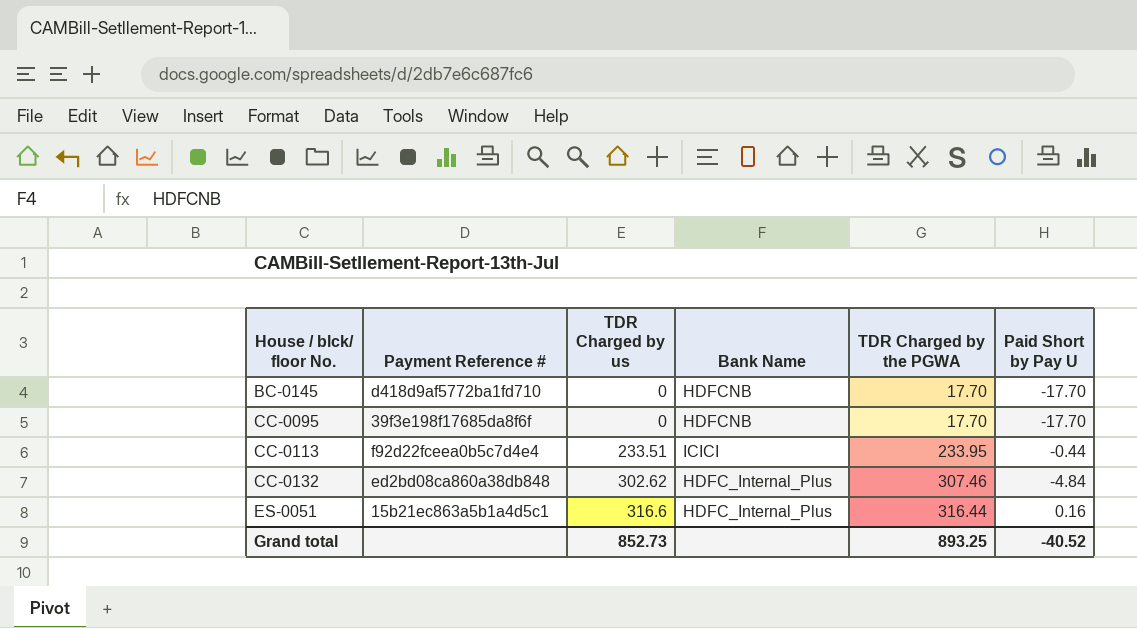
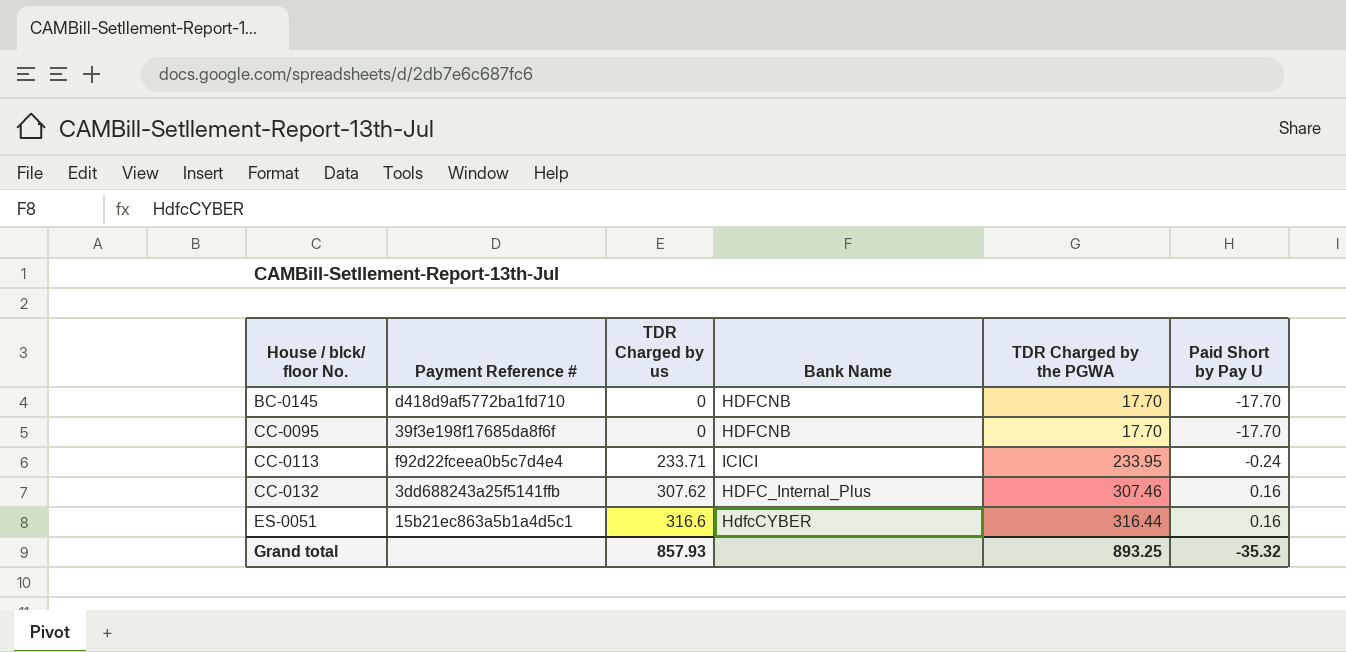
CC-0113 | TDR Charged by us: 233.51 -> 233.71
CC-0113 | Paid Short by Pay U: -0.44 -> -0.24
CC-0132 | Payment Reference #: ed2bd08ca860a38db848 -> 3dd688243a25f5141ffb
CC-0132 | TDR Charged by us: 302.62 -> 307.62
CC-0132 | Paid Short by Pay U: -4.84 -> 0.16
ES-0051 | Bank Name: HDFC_Internal_Plus -> HdfcCYBER
Grand total | TDR Charged by us: 852.73 -> 857.93
Grand total | Paid Short by Pay U: -40.52 -> -35.32

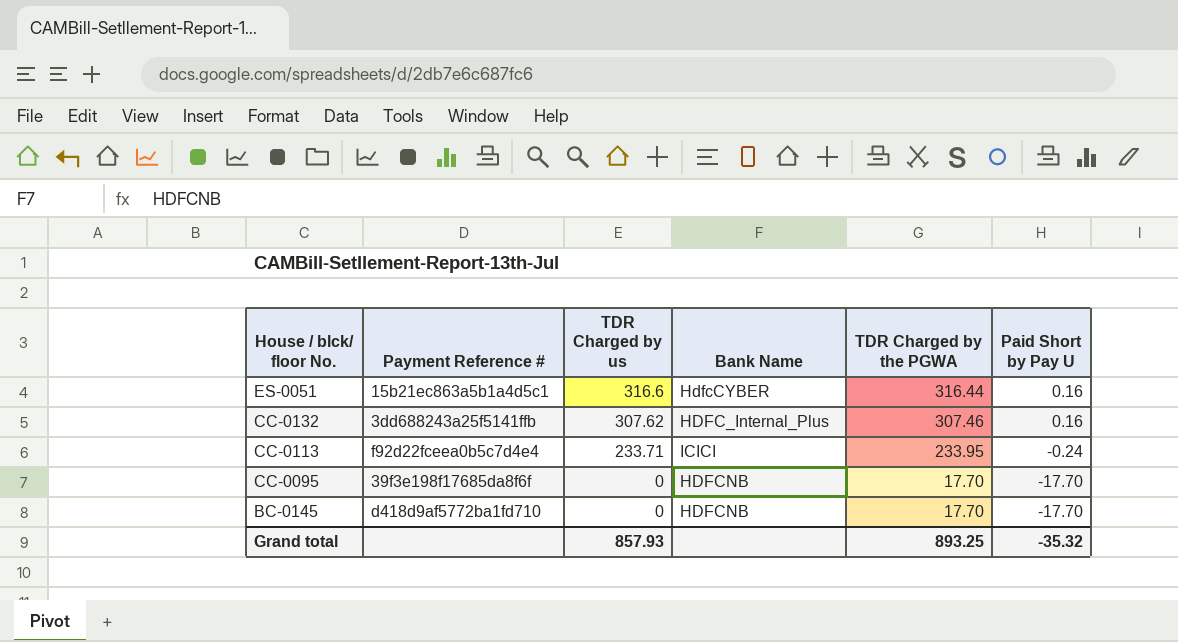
row order: House / blck/ floor No. ascending -> House / blck/ floor No. descending

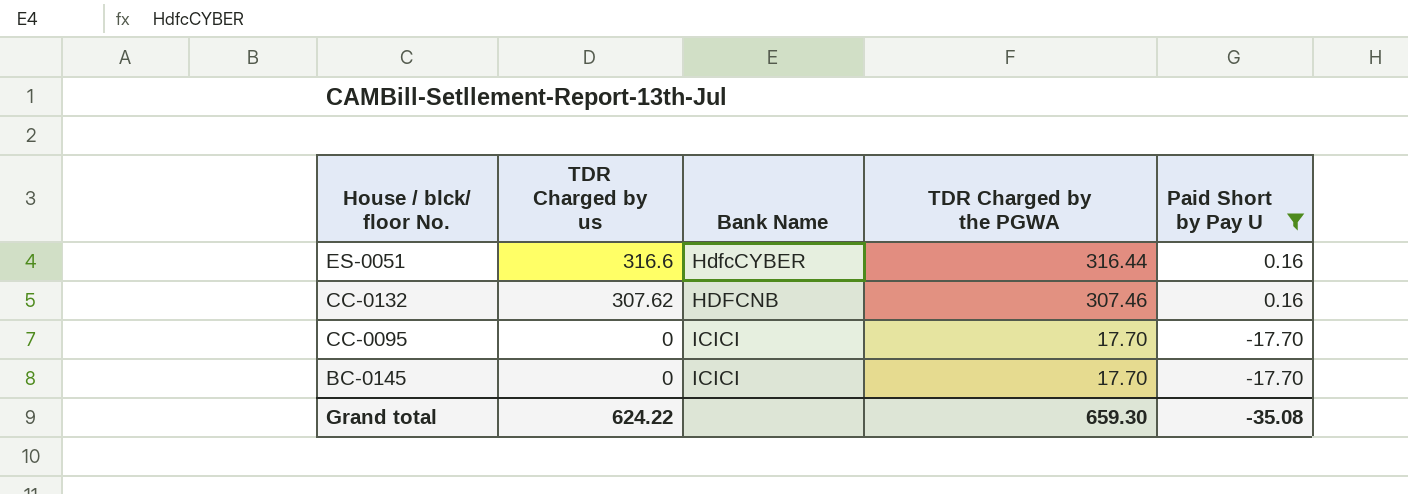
filter: none -> Paid Short by Pay U != -0.24
column Payment Reference # | position: 2 -> none
CC-0132 | Bank Name: HDFC_Internal_Plus -> HDFCNB
CC-0095 | Bank Name: HDFCNB -> ICICI
BC-0145 | Bank Name: HDFCNB -> ICICI
Grand total | TDR Charged by us: 857.93 -> 624.22
Grand total | TDR Charged by the PGWA: 893.25 -> 659.30
Grand total | Paid Short by Pay U: -35.32 -> -35.08

